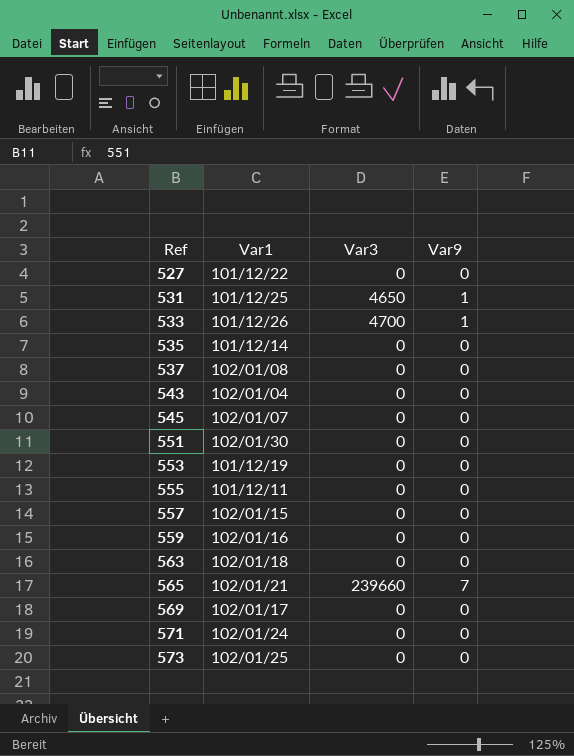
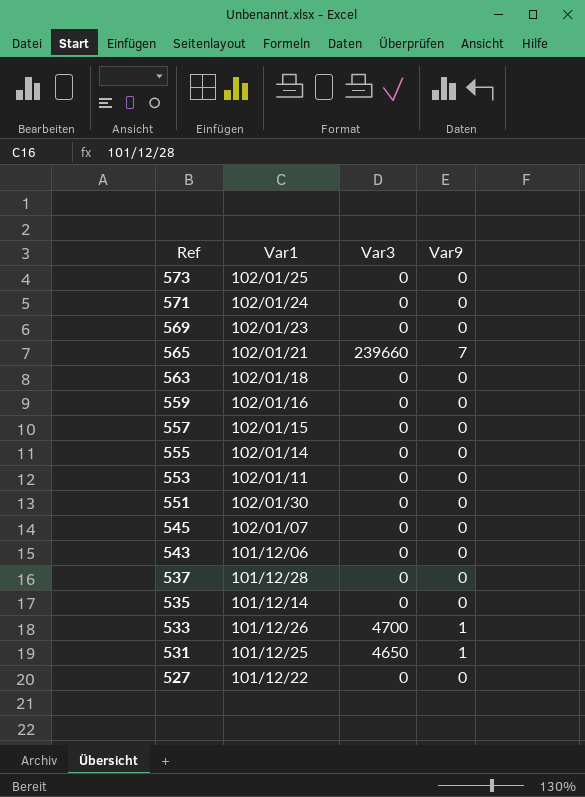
row order: Ref ascending -> Ref descending
569 | Var1: 102/01/17 -> 102/01/23
555 | Var1: 101/12/11 -> 102/01/14
553 | Var1: 101/12/19 -> 102/01/11
543 | Var1: 102/01/04 -> 101/12/06
537 | Var1: 102/01/08 -> 101/12/28

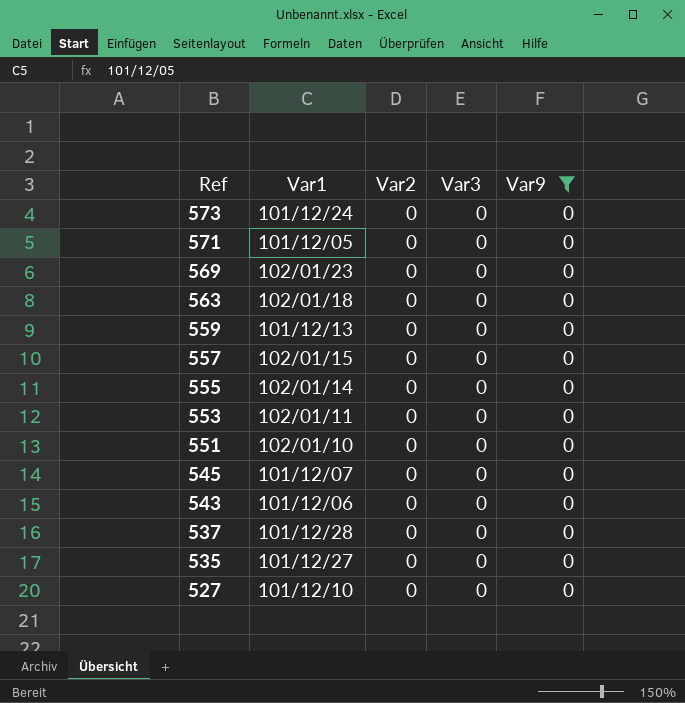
filter: none -> Var9 = 0
column Var2 | position: none -> 3
573 | Var1: 102/01/25 -> 101/12/24
571 | Var1: 102/01/24 -> 101/12/05
559 | Var1: 102/01/16 -> 101/12/13
551 | Var1: 102/01/30 -> 102/01/10
545 | Var1: 102/01/07 -> 101/12/07
535 | Var1: 101/12/14 -> 101/12/27
527 | Var1: 101/12/22 -> 101/12/10

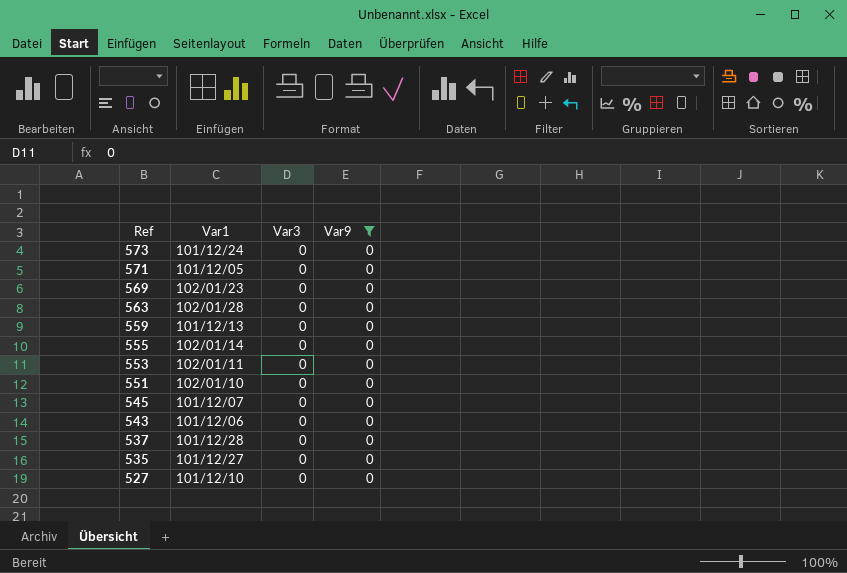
column Var2 | position: 3 -> none
row 557: 102/01/15 | 0 | 0 | 0 -> none
563 | Var1: 102/01/18 -> 102/01/28

